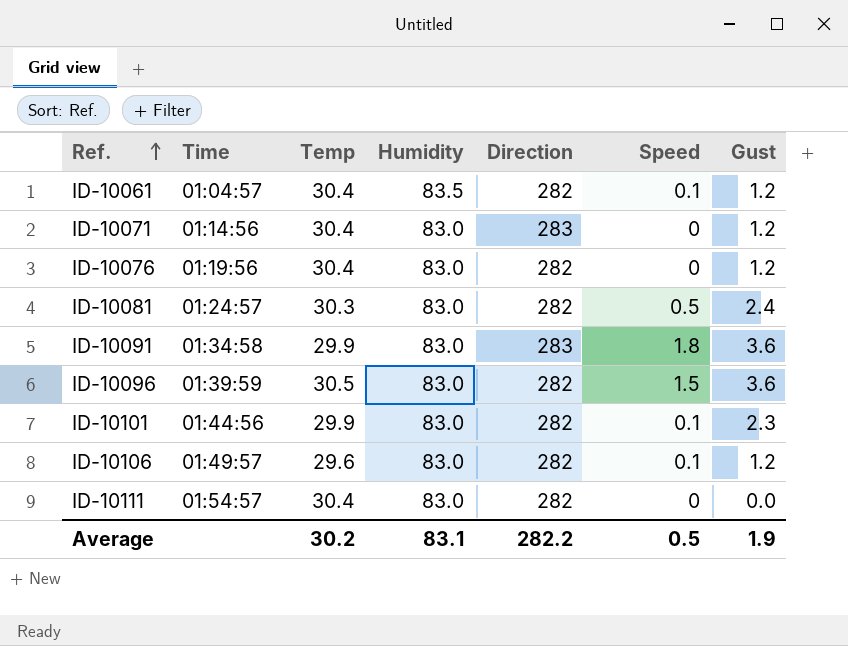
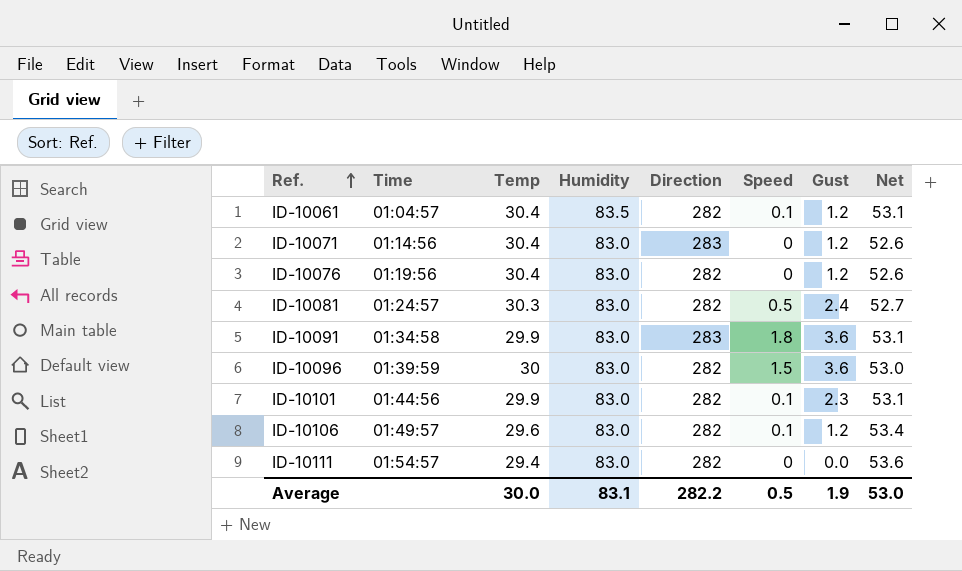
column Net | formula: none -> [Humidity] - [Temp]
ID-10096 | Temp: 30.5 -> 30
ID-10111 | Temp: 30.4 -> 29.4
Average | Temp: 30.2 -> 30.0

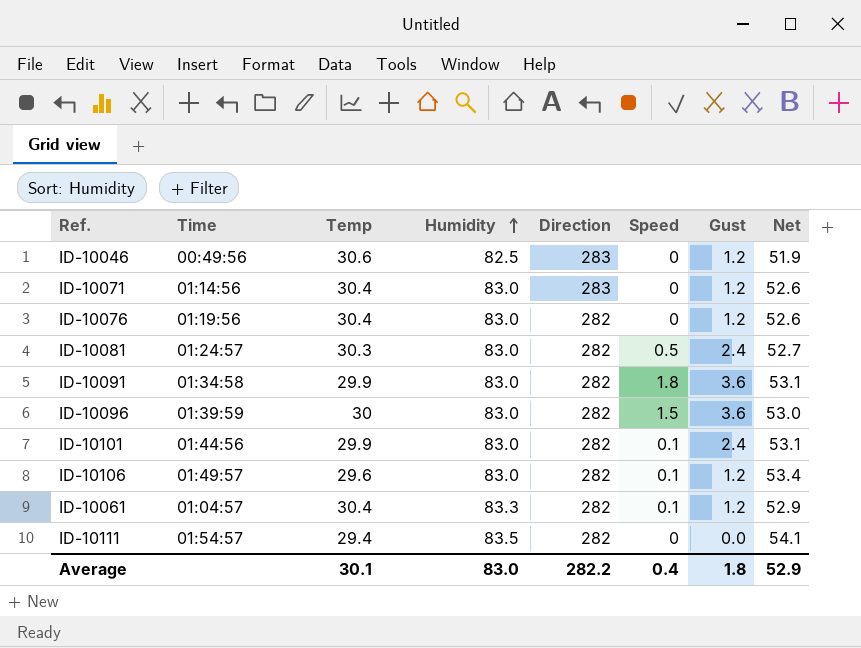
row order: Ref. ascending -> Humidity ascending
row ID-10046: none -> 00:49:56 | 30.6 | 82.5 | 283 | 0 | 1.2 | 51.9
ID-10091 | Direction: 283 -> 282
ID-10101 | Gust: 2.3 -> 2.4
ID-10061 | Humidity: 83.5 -> 83.3
ID-10061 | Net: 53.1 -> 52.9
ID-10111 | Humidity: 83.0 -> 83.5
ID-10111 | Net: 53.6 -> 54.1
Average | Temp: 30.0 -> 30.1
Average | Humidity: 83.1 -> 83.0
Average | Speed: 0.5 -> 0.4
Average | Gust: 1.9 -> 1.8
Average | Net: 53.0 -> 52.9

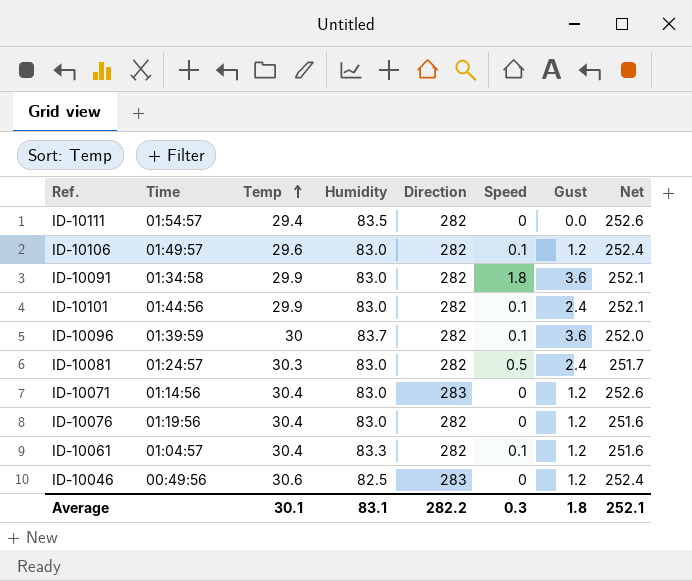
row order: Humidity ascending -> Temp ascending
column Net | formula: [Humidity] - [Temp] -> [Direction] - [Temp]
ID-10096 | Humidity: 83.0 -> 83.7
ID-10096 | Speed: 1.5 -> 0.1
Average | Humidity: 83.0 -> 83.1
Average | Speed: 0.4 -> 0.3
Average | Net: 52.9 -> 252.1

